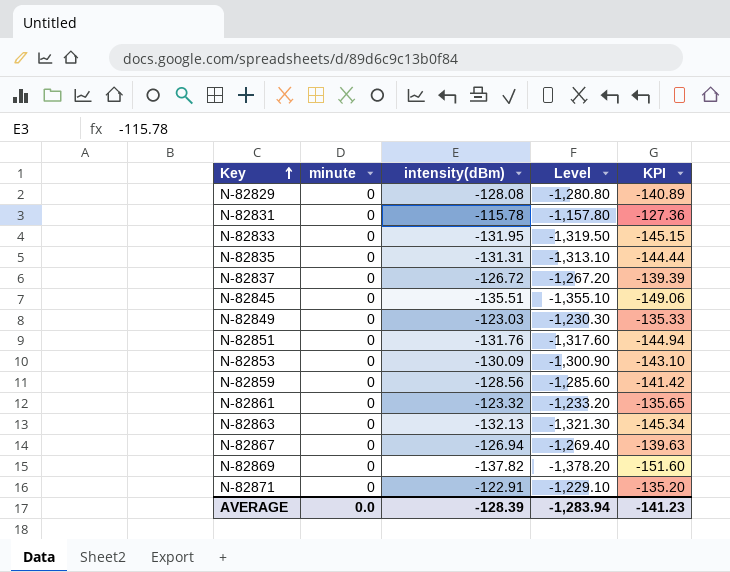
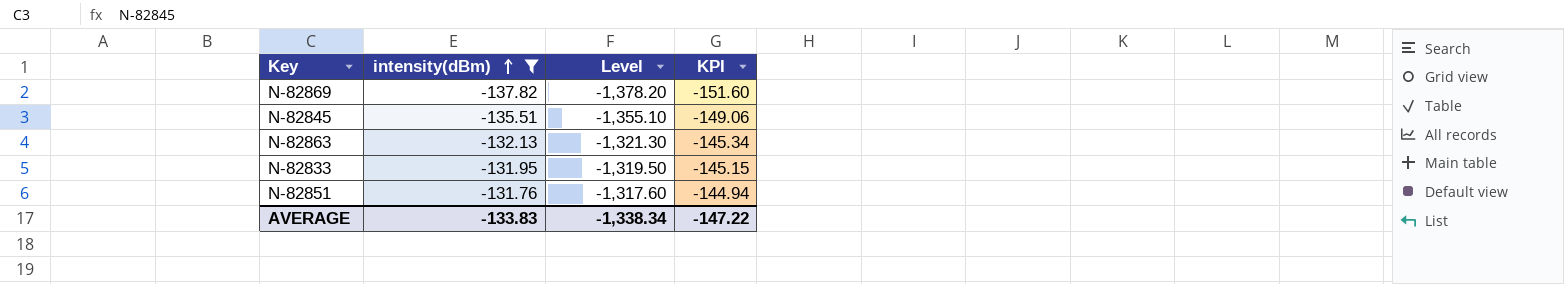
filter: none -> intensity(dBm) <= -131.76
row order: Key ascending -> intensity(dBm) ascending
column minute | position: 2 -> none
AVERAGE | intensity(dBm): -128.39 -> -133.83
AVERAGE | Level: -1,283.94 -> -1,338.34
AVERAGE | KPI: -141.23 -> -147.22

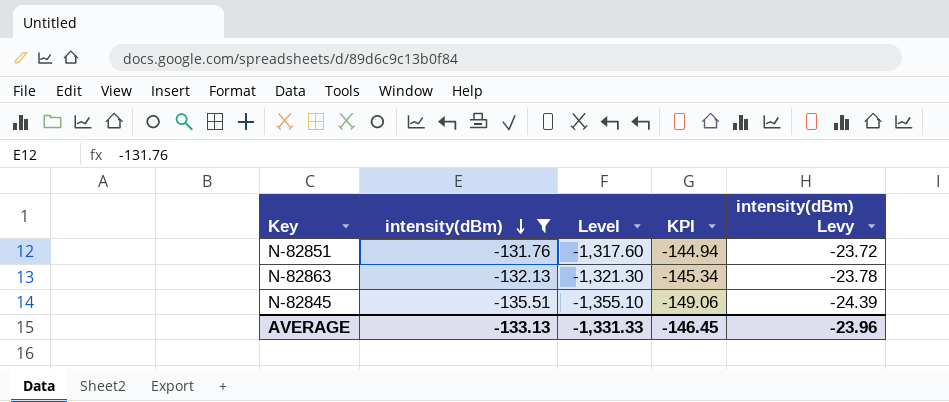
row order: intensity(dBm) ascending -> intensity(dBm) descending
column intensity(dBm) Levy | formula: none -> [intensity(dBm)] * 0.18
row N-82869: -137.82 | -1,378.20 | -151.60 -> none
row N-82833: -131.95 | -1,319.50 | -145.15 -> none
AVERAGE | intensity(dBm): -133.83 -> -133.13
AVERAGE | Level: -1,338.34 -> -1,331.33
AVERAGE | KPI: -147.22 -> -146.45

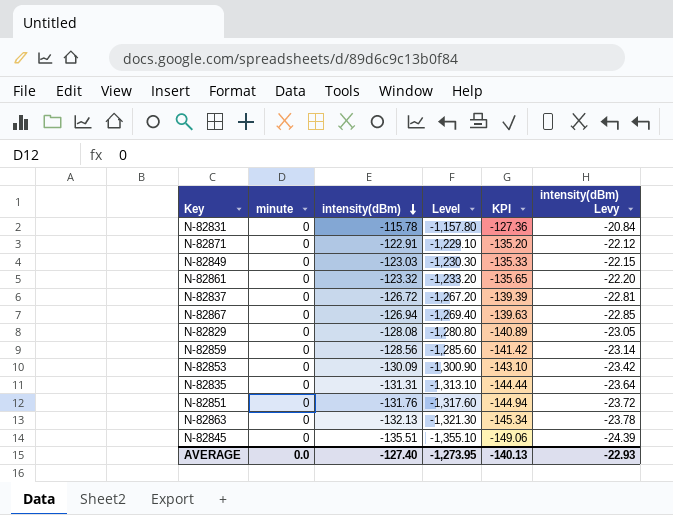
filter: intensity(dBm) <= -131.76 -> none
column minute | position: none -> 2
AVERAGE | intensity(dBm): -133.13 -> -127.40
AVERAGE | Level: -1,331.33 -> -1,273.95
AVERAGE | KPI: -146.45 -> -140.13
AVERAGE | intensity(dBm) Levy: -23.96 -> -22.93

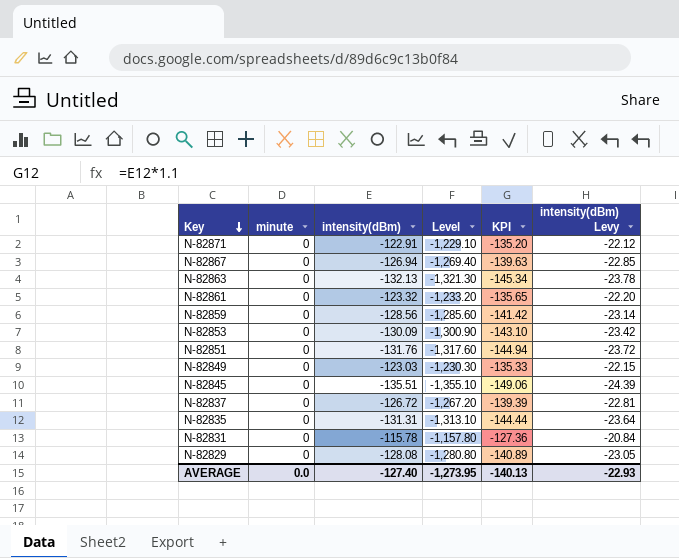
row order: intensity(dBm) descending -> Key descending

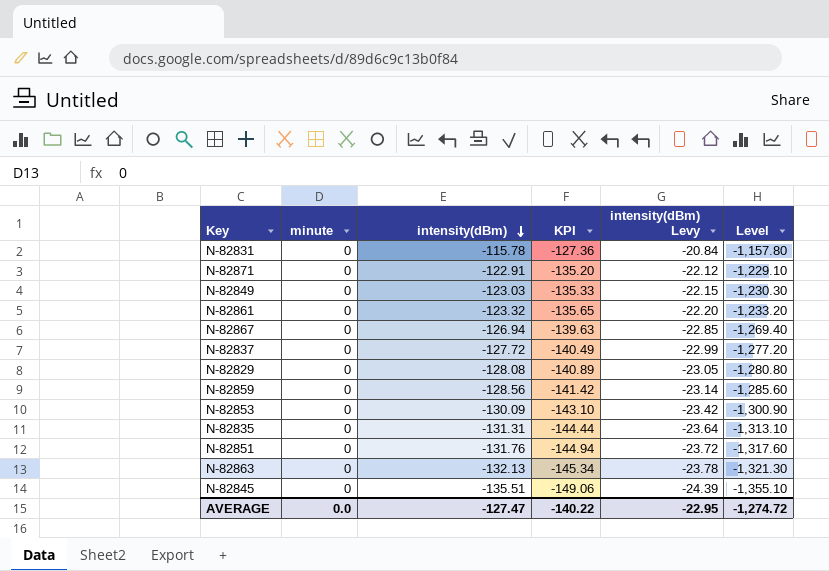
row order: Key descending -> intensity(dBm) descending
column Level | position: 4 -> 6
N-82837 | intensity(dBm): -126.72 -> -127.72
N-82837 | KPI: -139.39 -> -140.49
N-82837 | intensity(dBm) Levy: -22.81 -> -22.99
N-82837 | Level: -1,267.20 -> -1,277.20
AVERAGE | intensity(dBm): -127.40 -> -127.47
AVERAGE | KPI: -140.13 -> -140.22
AVERAGE | intensity(dBm) Levy: -22.93 -> -22.95
AVERAGE | Level: -1,273.95 -> -1,274.72

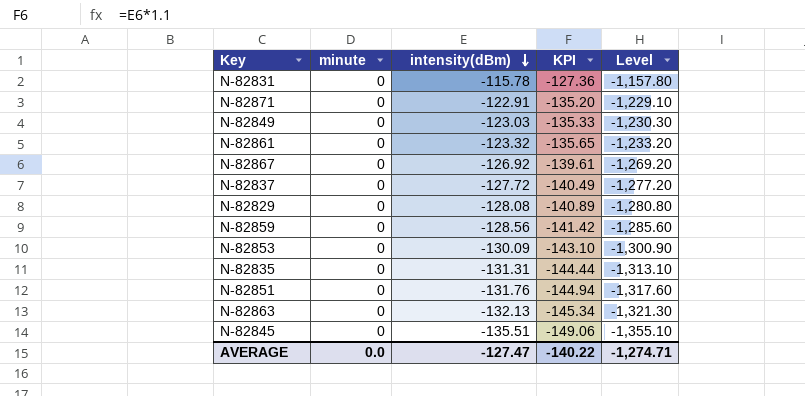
column intensity(dBm) Levy | formula: [intensity(dBm)] * 0.18 -> none
N-82867 | intensity(dBm): -126.94 -> -126.92
N-82867 | KPI: -139.63 -> -139.61
N-82867 | Level: -1,269.40 -> -1,269.20
AVERAGE | Level: -1,274.72 -> -1,274.71

